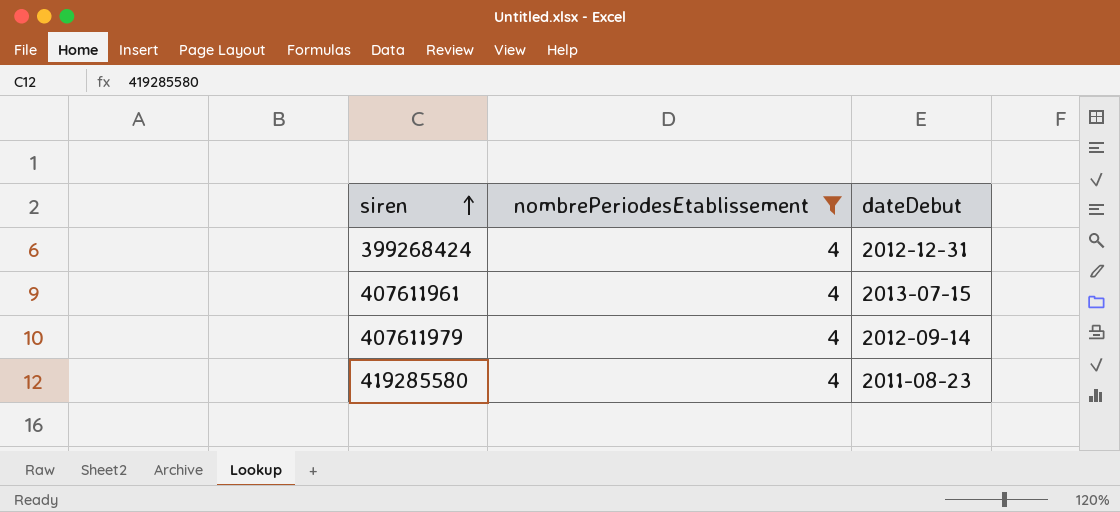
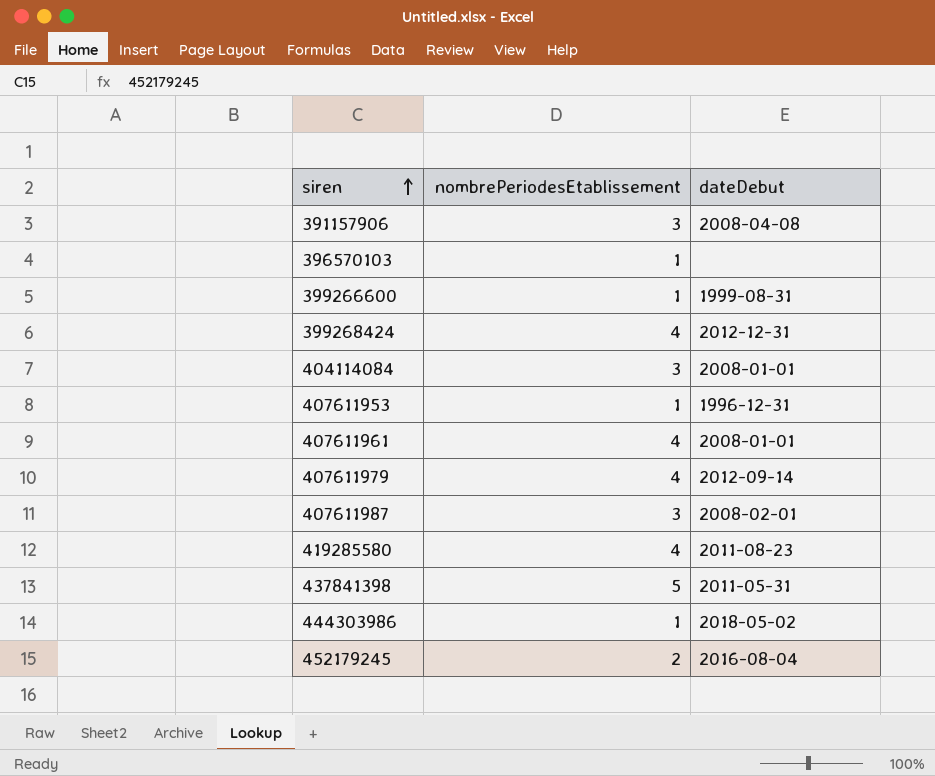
filter: nombrePeriodesEtablissement = 4 -> none
407611961 | dateDebut: 2013-07-15 -> 2008-01-01

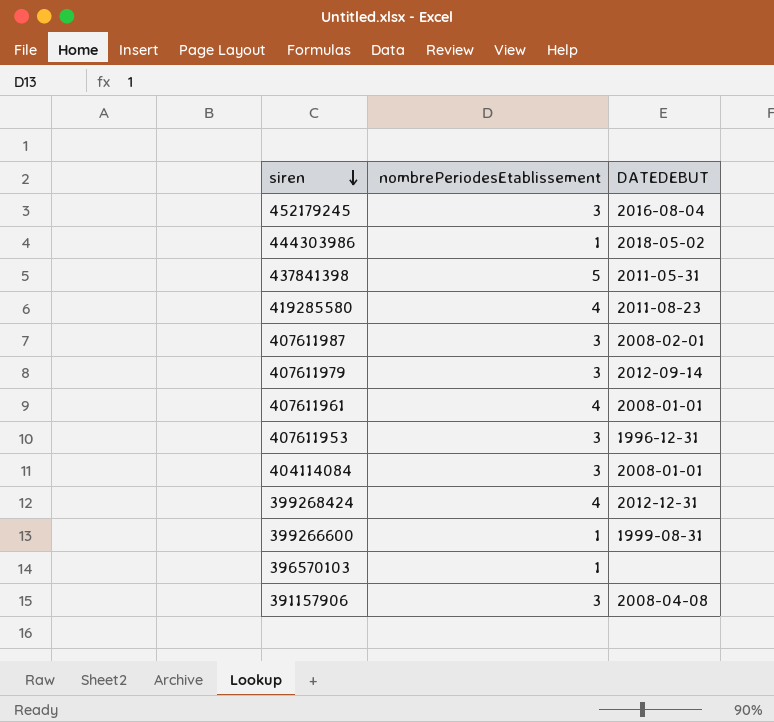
row order: siren ascending -> siren descending
column name: dateDebut -> DATEDEBUT
452179245 | nombrePeriodesEtablissement: 2 -> 3
407611979 | nombrePeriodesEtablissement: 4 -> 3
407611953 | nombrePeriodesEtablissement: 1 -> 3

